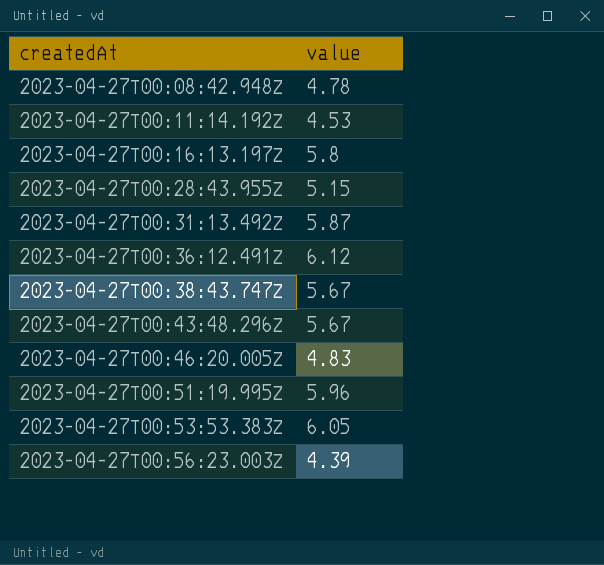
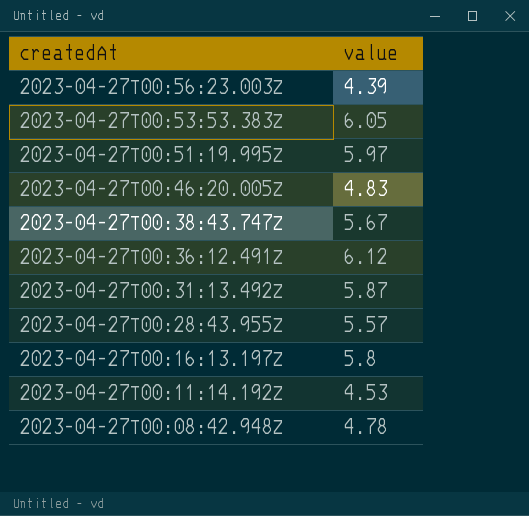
row order: createdAt ascending -> createdAt descending
row 2023-04-27T00:43:48.296Z: 5.67 -> none
2023-04-27T00:51:19.995Z | value: 5.96 -> 5.97
2023-04-27T00:28:43.955Z | value: 5.15 -> 5.57

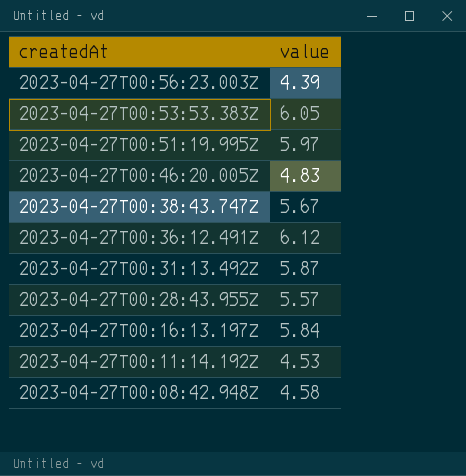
2023-04-27T00:16:13.197Z | value: 5.8 -> 5.84
2023-04-27T00:08:42.948Z | value: 4.78 -> 4.58

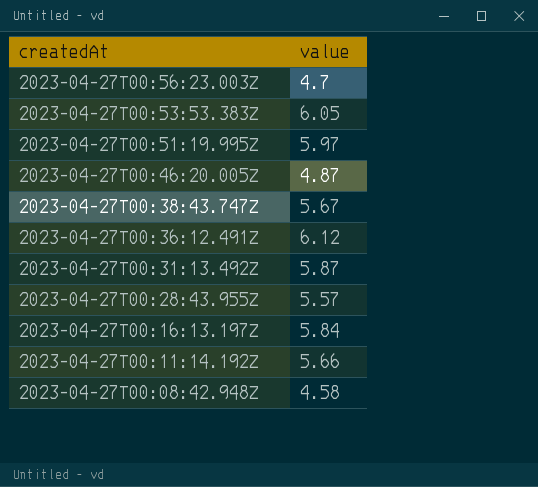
2023-04-27T00:56:23.003Z | value: 4.39 -> 4.7
2023-04-27T00:46:20.005Z | value: 4.83 -> 4.87
2023-04-27T00:11:14.192Z | value: 4.53 -> 5.66

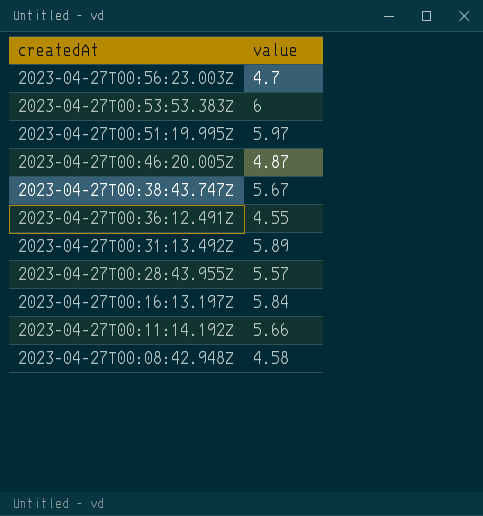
2023-04-27T00:53:53.383Z | value: 6.05 -> 6
2023-04-27T00:36:12.491Z | value: 6.12 -> 4.55
2023-04-27T00:31:13.492Z | value: 5.87 -> 5.89

